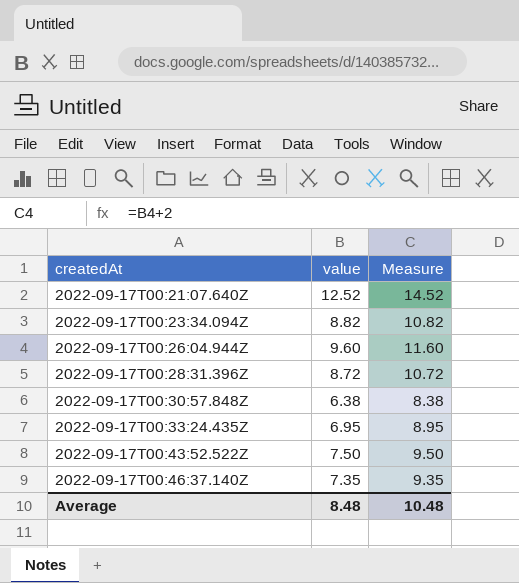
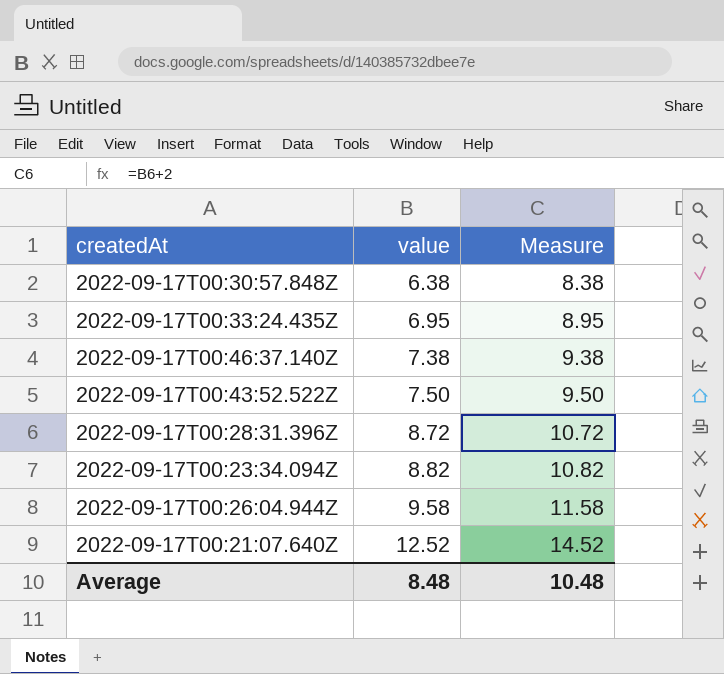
row order: createdAt ascending -> value ascending
2022-09-17T00:46:37.140Z | value: 7.35 -> 7.38
2022-09-17T00:46:37.140Z | Measure: 9.35 -> 9.38
2022-09-17T00:26:04.944Z | value: 9.60 -> 9.58
2022-09-17T00:26:04.944Z | Measure: 11.60 -> 11.58

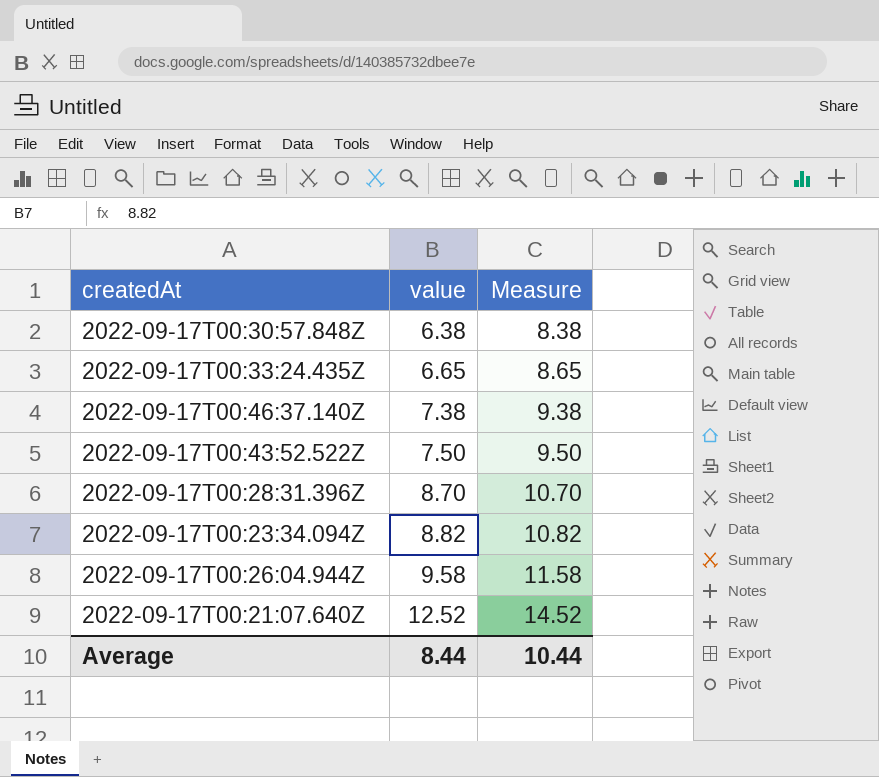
2022-09-17T00:33:24.435Z | value: 6.95 -> 6.65
2022-09-17T00:33:24.435Z | Measure: 8.95 -> 8.65
2022-09-17T00:28:31.396Z | value: 8.72 -> 8.70
2022-09-17T00:28:31.396Z | Measure: 10.72 -> 10.70
Average | value: 8.48 -> 8.44
Average | Measure: 10.48 -> 10.44

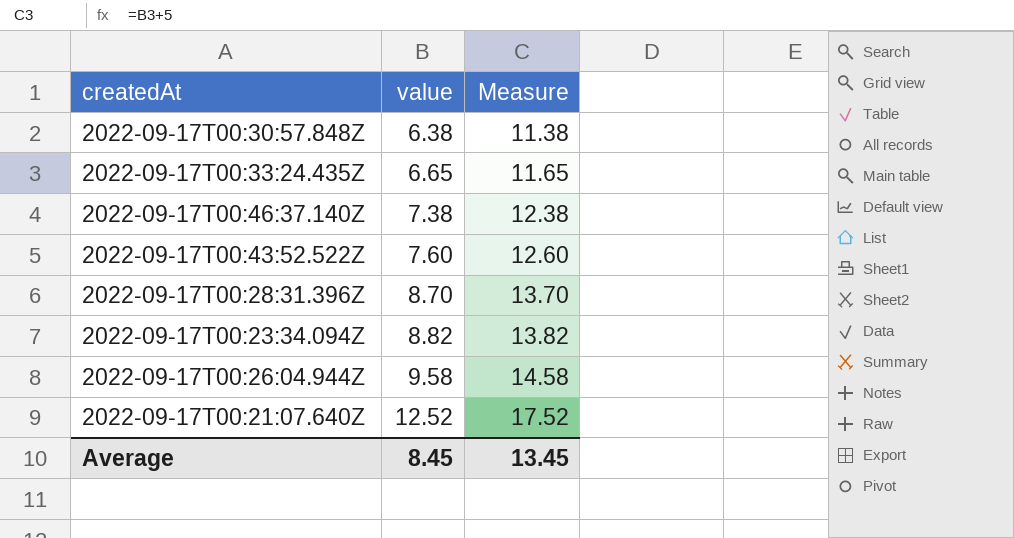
column Measure | formula: [value] + 2 -> [value] + 5
2022-09-17T00:43:52.522Z | value: 7.50 -> 7.60
Average | value: 8.44 -> 8.45
Average | Measure: 10.44 -> 13.45

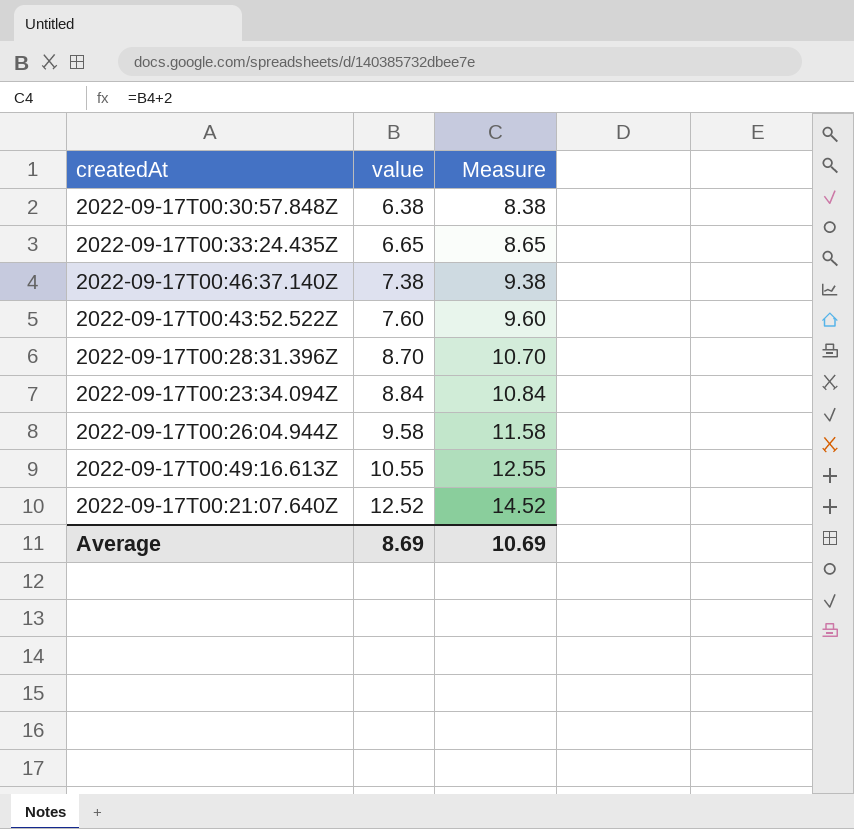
column Measure | formula: [value] + 5 -> [value] + 2
2022-09-17T00:23:34.094Z | value: 8.82 -> 8.84
row 2022-09-17T00:49:16.613Z: none -> 10.55 | 12.55
Average | value: 8.45 -> 8.69
Average | Measure: 13.45 -> 10.69

